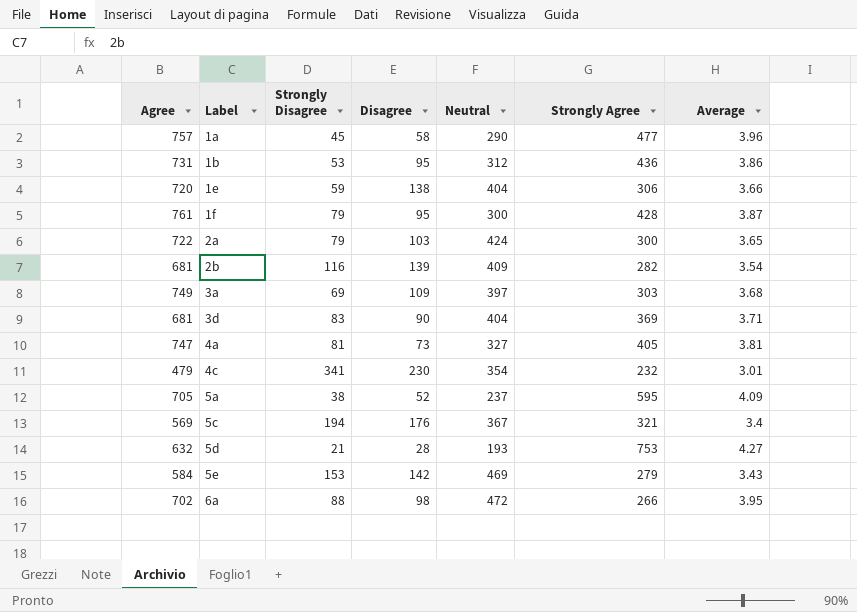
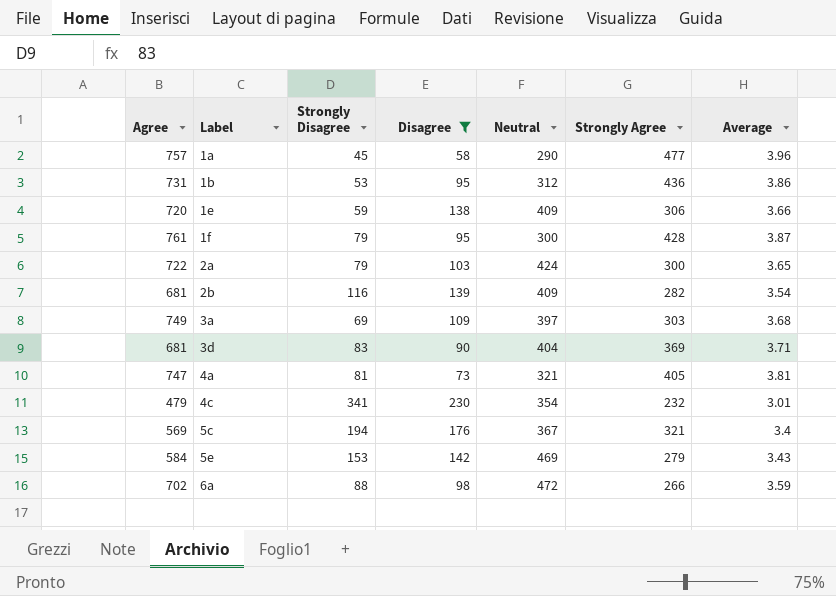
filter: none -> Disagree >= 58
1e | Neutral: 404 -> 409
4a | Neutral: 327 -> 321
6a | Average: 3.95 -> 3.59

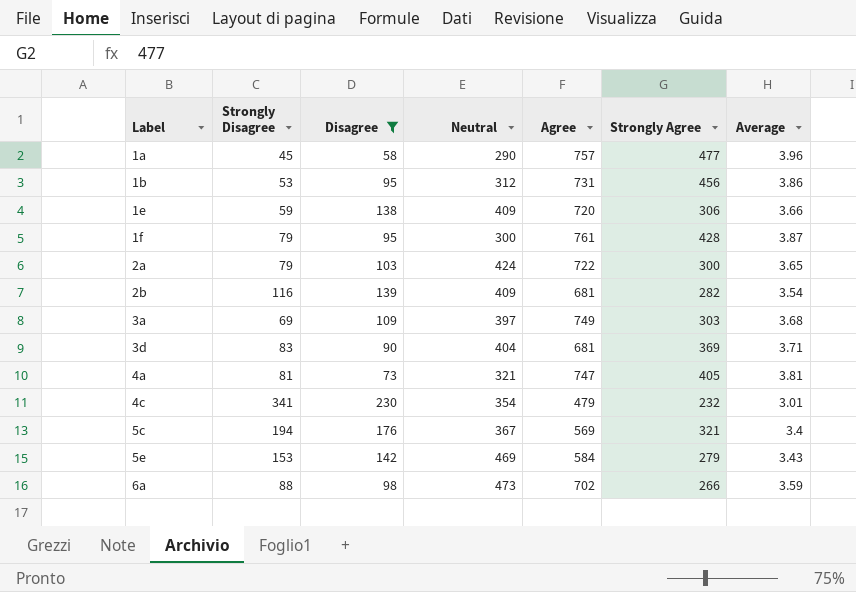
column Agree | position: 1 -> 5
1b | Strongly Agree: 436 -> 456
6a | Neutral: 472 -> 473

